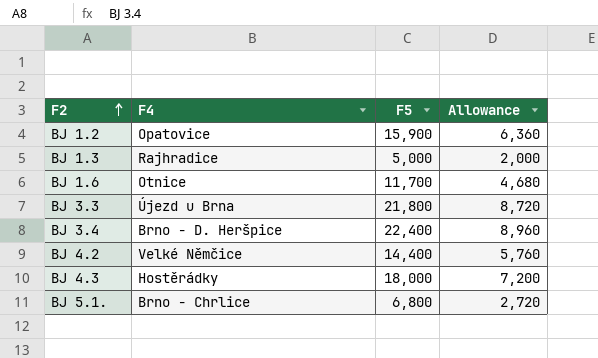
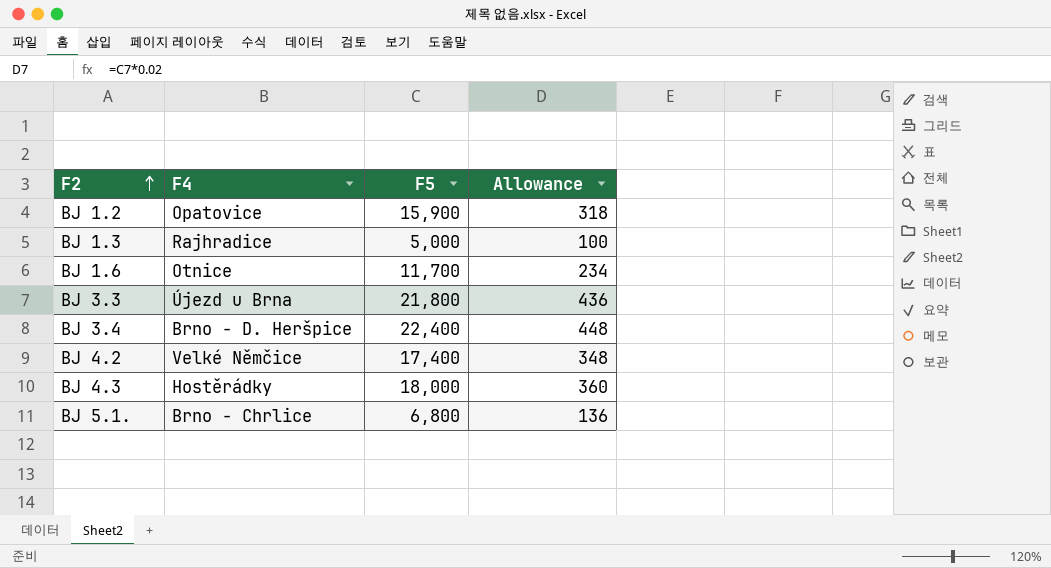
column Allowance | formula: [F5] * 0.4 -> [F5] * 0.02
BJ 4.2 | F5: 14,400 -> 17,400

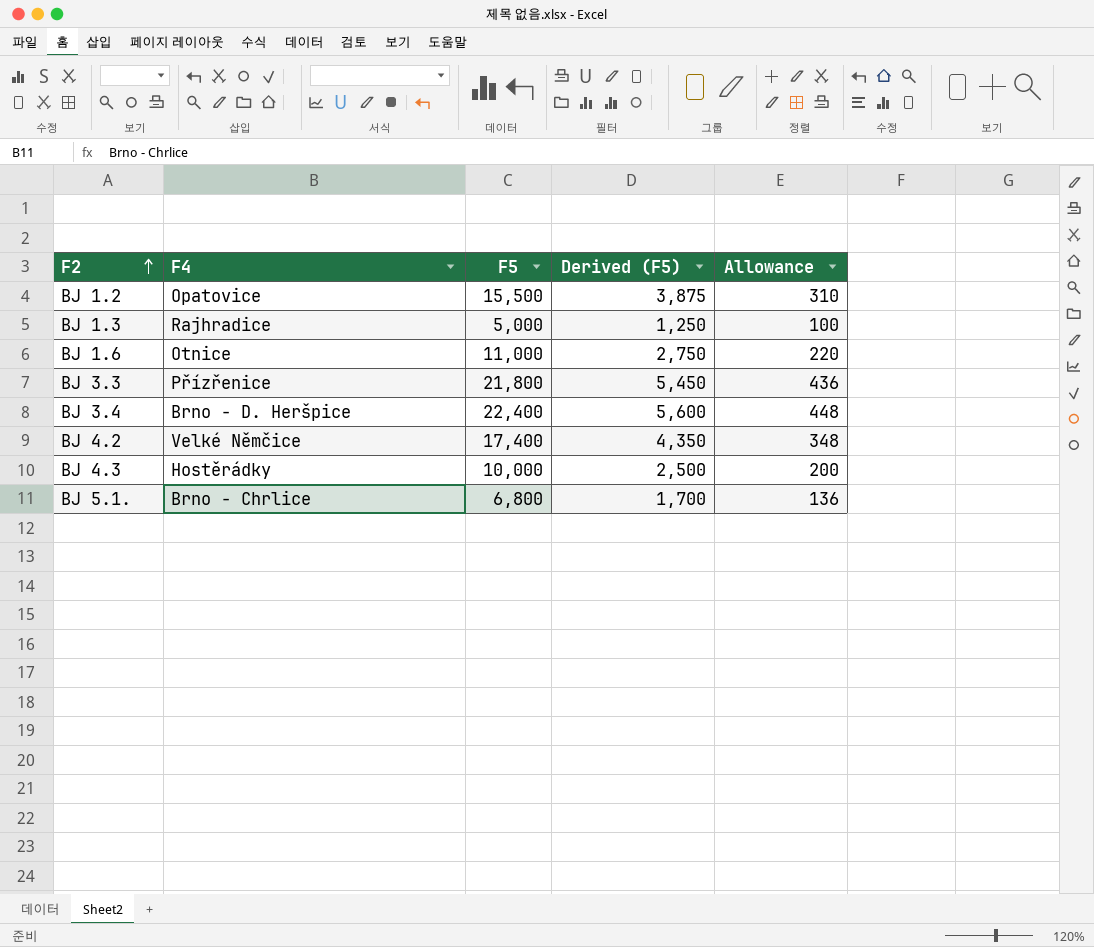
column Derived (F5) | formula: none -> [F5] * 0.25
BJ 1.2 | F5: 15,900 -> 15,500
BJ 1.2 | Allowance: 318 -> 310
BJ 1.6 | F5: 11,700 -> 11,000
BJ 1.6 | Allowance: 234 -> 220
BJ 3.3 | F4: Újezd u Brna -> Přízřenice
BJ 4.3 | F5: 18,000 -> 10,000
BJ 4.3 | Allowance: 360 -> 200

